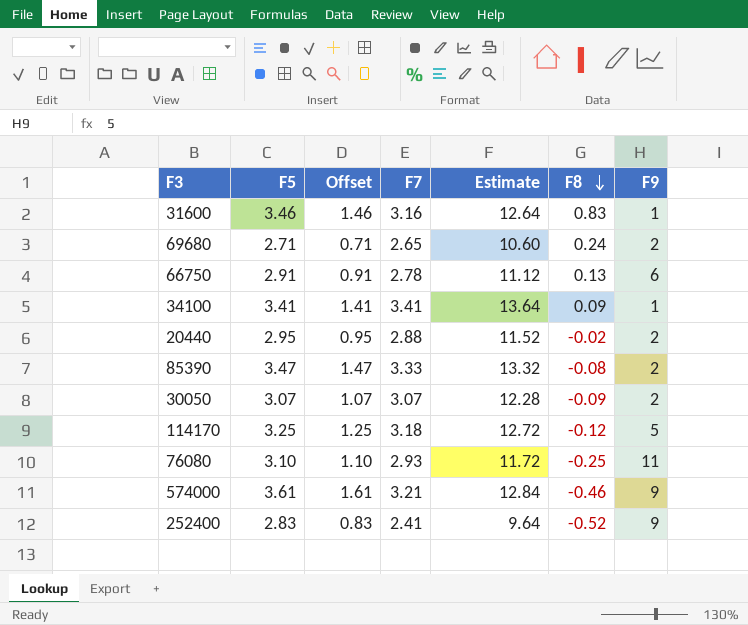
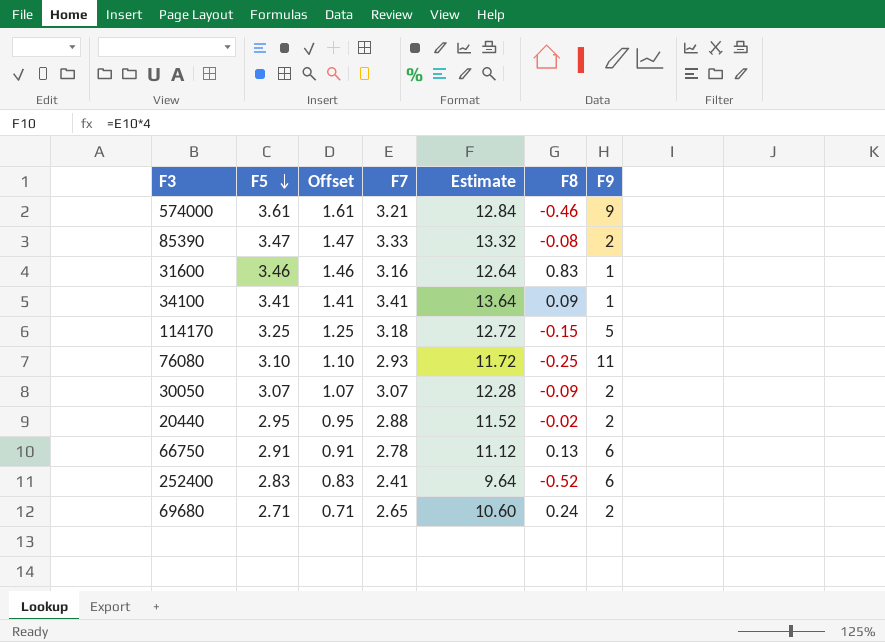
row order: F8 descending -> F5 descending
114170 | F8: -0.12 -> -0.15
252400 | F9: 9 -> 6

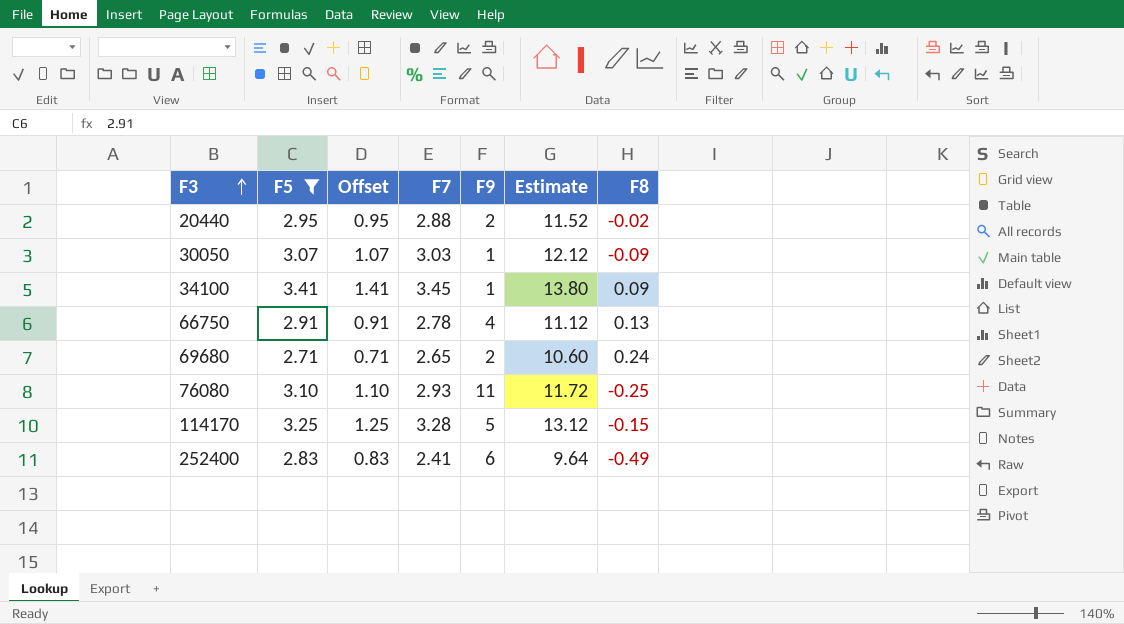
filter: none -> F5 <= 3.41
row order: F5 descending -> F3 ascending
column F9 | position: 7 -> 5
30050 | F7: 3.07 -> 3.03
30050 | F9: 2 -> 1
30050 | Estimate: 12.28 -> 12.12
34100 | F7: 3.41 -> 3.45
34100 | Estimate: 13.64 -> 13.80
66750 | F9: 6 -> 4
114170 | F7: 3.18 -> 3.28
114170 | Estimate: 12.72 -> 13.12
252400 | F8: -0.52 -> -0.49

